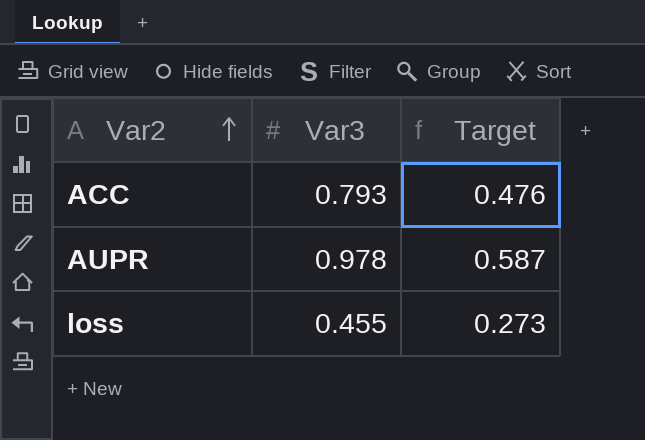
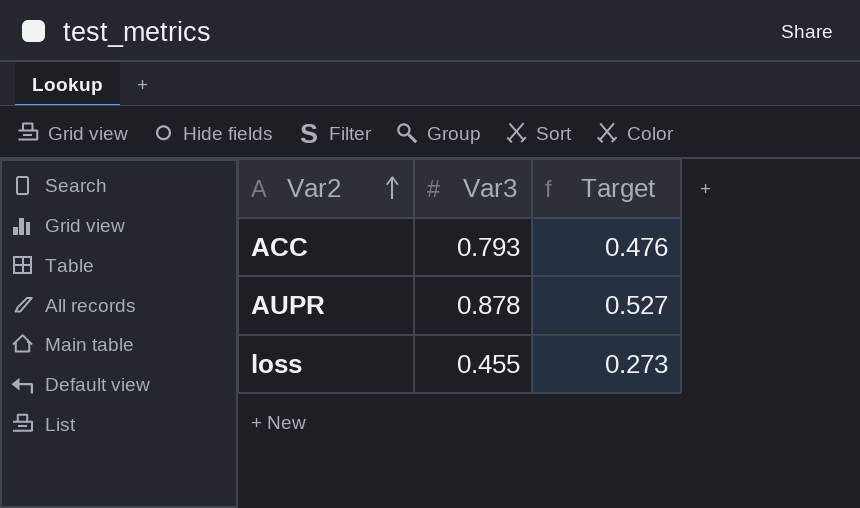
AUPR | Var3: 0.978 -> 0.878
AUPR | Target: 0.587 -> 0.527

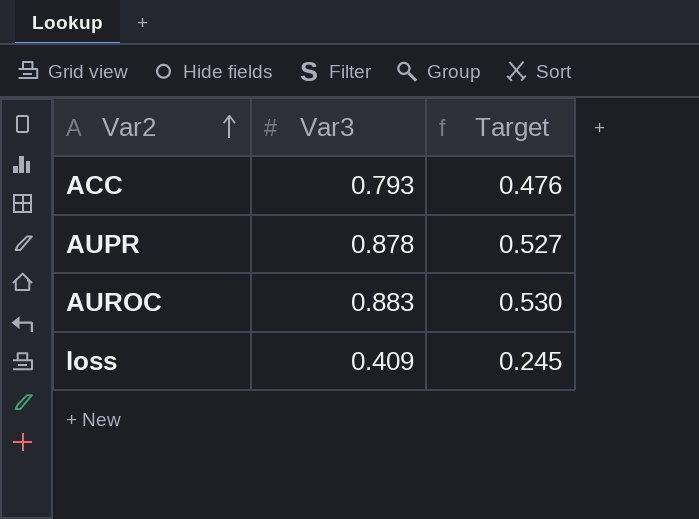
row AUROC: none -> 0.883 | 0.530
loss | Var3: 0.455 -> 0.409
loss | Target: 0.273 -> 0.245

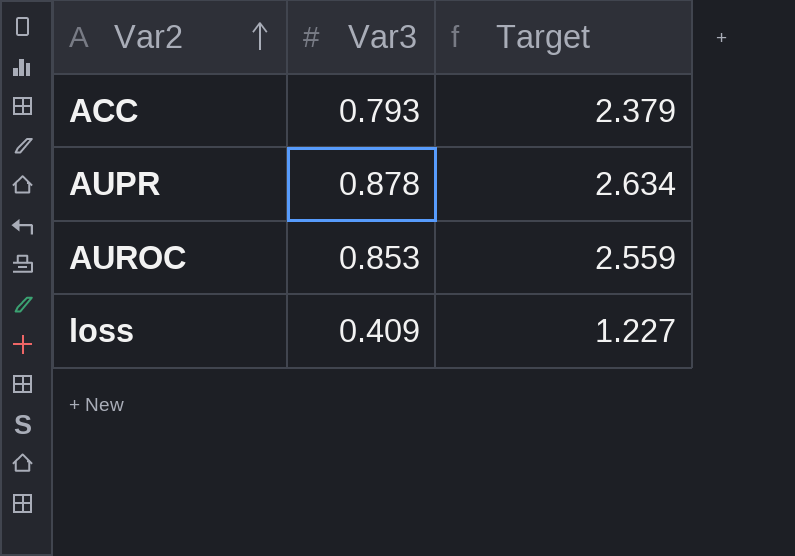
column Target | formula: [Var3] * 0.6 -> [Var3] * 3
AUROC | Var3: 0.883 -> 0.853

